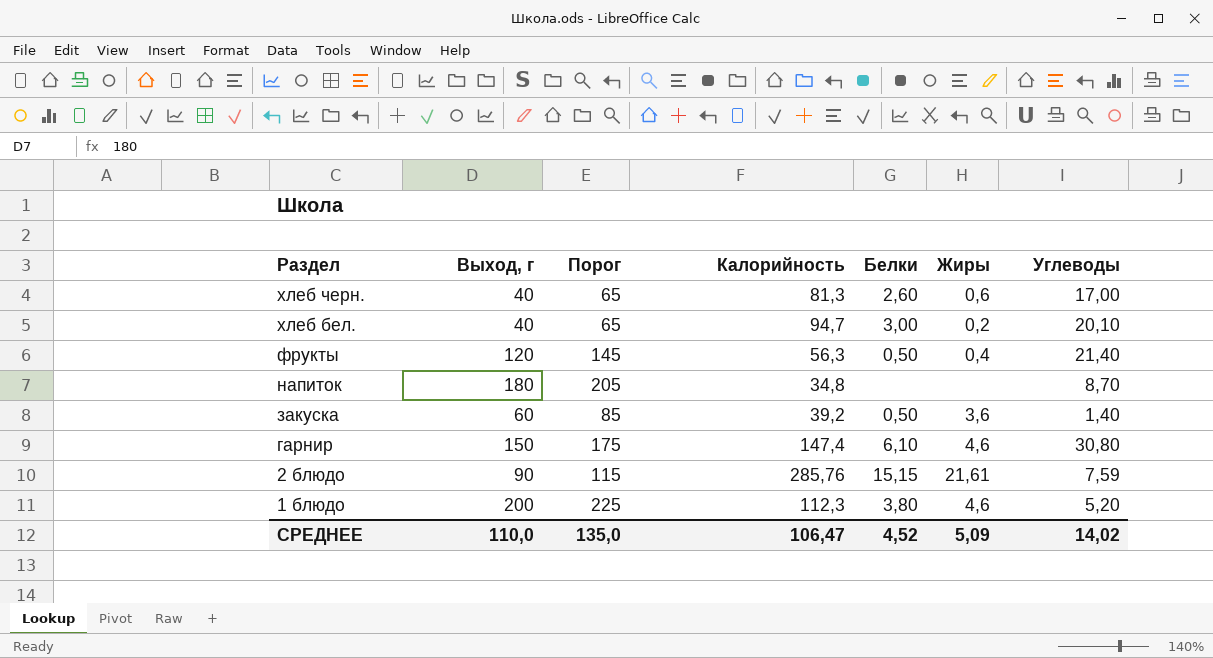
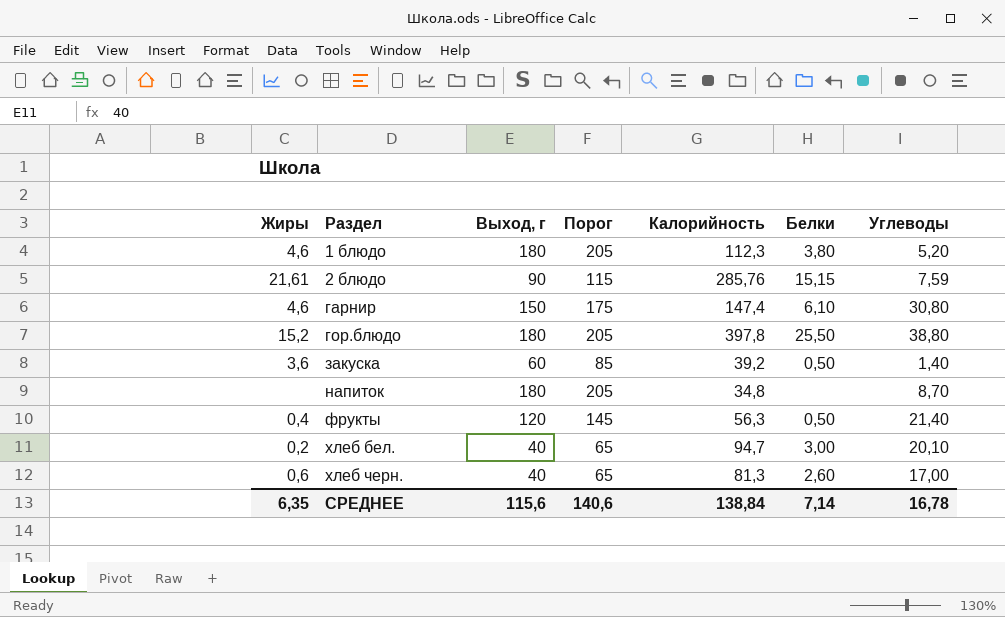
row order: Раздел descending -> Раздел ascending
column Жиры | position: 6 -> 1
1 блюдо | Выход, г: 200 -> 180
1 блюдо | Порог: 225 -> 205
row гор.блюдо: none -> 15,2 | 180 | 205 | 397,8 | 25,50 | 38,80
СРЕДНЕЕ | Жиры: 5,09 -> 6,35
СРЕДНЕЕ | Выход, г: 110,0 -> 115,6
СРЕДНЕЕ | Порог: 135,0 -> 140,6
СРЕДНЕЕ | Калорийность: 106,47 -> 138,84
СРЕДНЕЕ | Белки: 4,52 -> 7,14
СРЕДНЕЕ | Углеводы: 14,02 -> 16,78

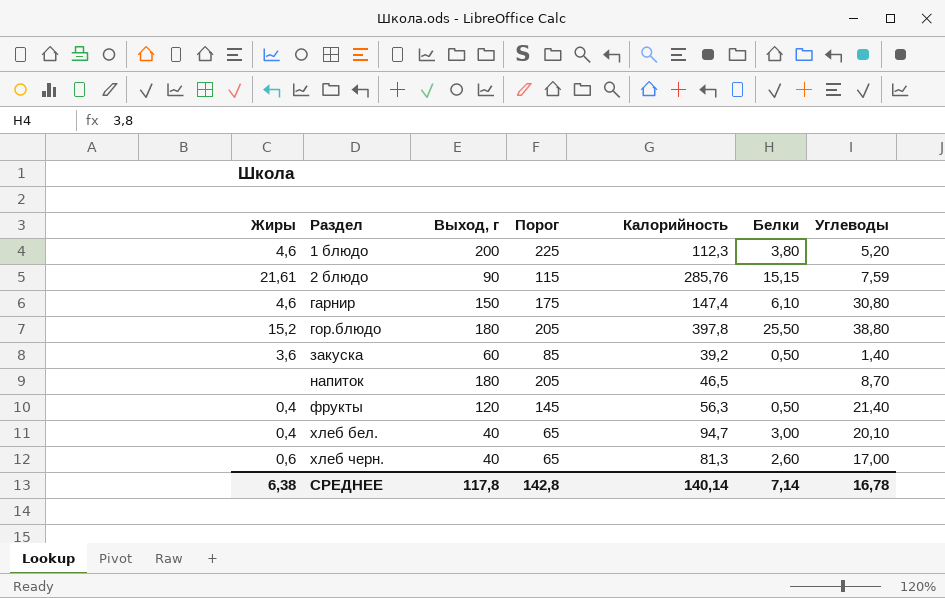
1 блюдо | Выход, г: 180 -> 200
1 блюдо | Порог: 205 -> 225
напиток | Калорийность: 34,8 -> 46,5
хлеб бел. | Жиры: 0,2 -> 0,4
СРЕДНЕЕ | Жиры: 6,35 -> 6,38
СРЕДНЕЕ | Выход, г: 115,6 -> 117,8
СРЕДНЕЕ | Порог: 140,6 -> 142,8
СРЕДНЕЕ | Калорийность: 138,84 -> 140,14

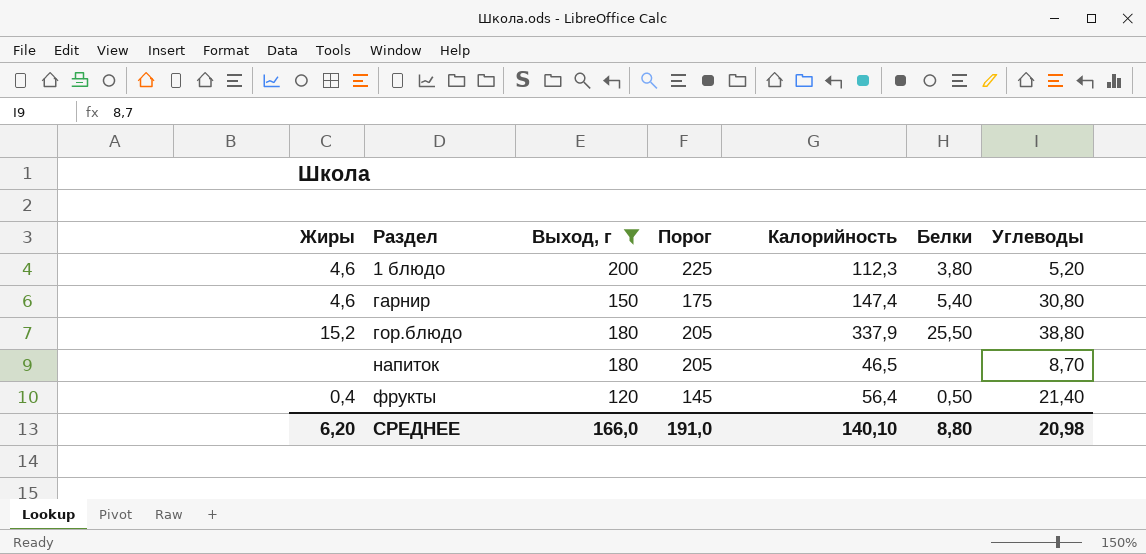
filter: none -> Выход, г >= 120
гарнир | Белки: 6,10 -> 5,40
гор.блюдо | Калорийность: 397,8 -> 337,9
фрукты | Калорийность: 56,3 -> 56,4
СРЕДНЕЕ | Жиры: 6,38 -> 6,20
СРЕДНЕЕ | Выход, г: 117,8 -> 166,0
СРЕДНЕЕ | Порог: 142,8 -> 191,0
СРЕДНЕЕ | Калорийность: 140,14 -> 140,10
СРЕДНЕЕ | Белки: 7,14 -> 8,80
СРЕДНЕЕ | Углеводы: 16,78 -> 20,98

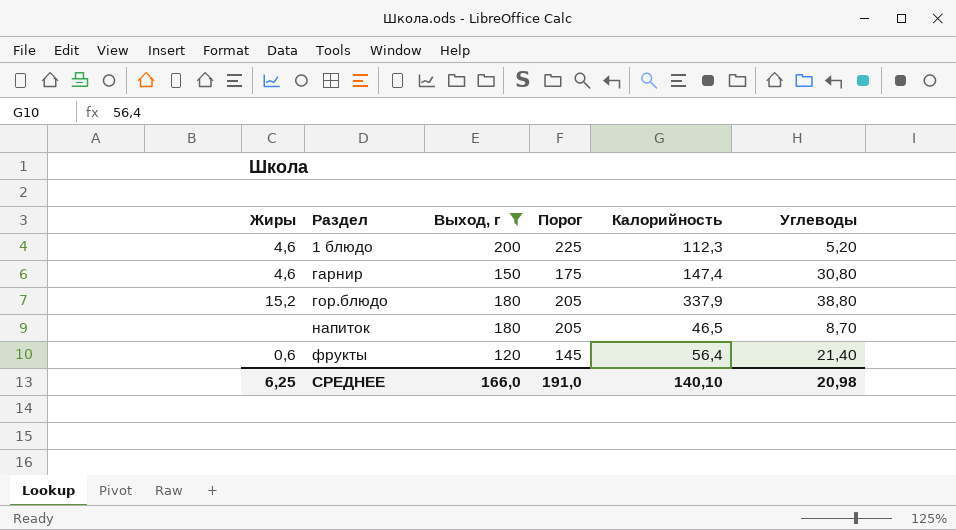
column Белки | position: 6 -> none
фрукты | Жиры: 0,4 -> 0,6
СРЕДНЕЕ | Жиры: 6,20 -> 6,25

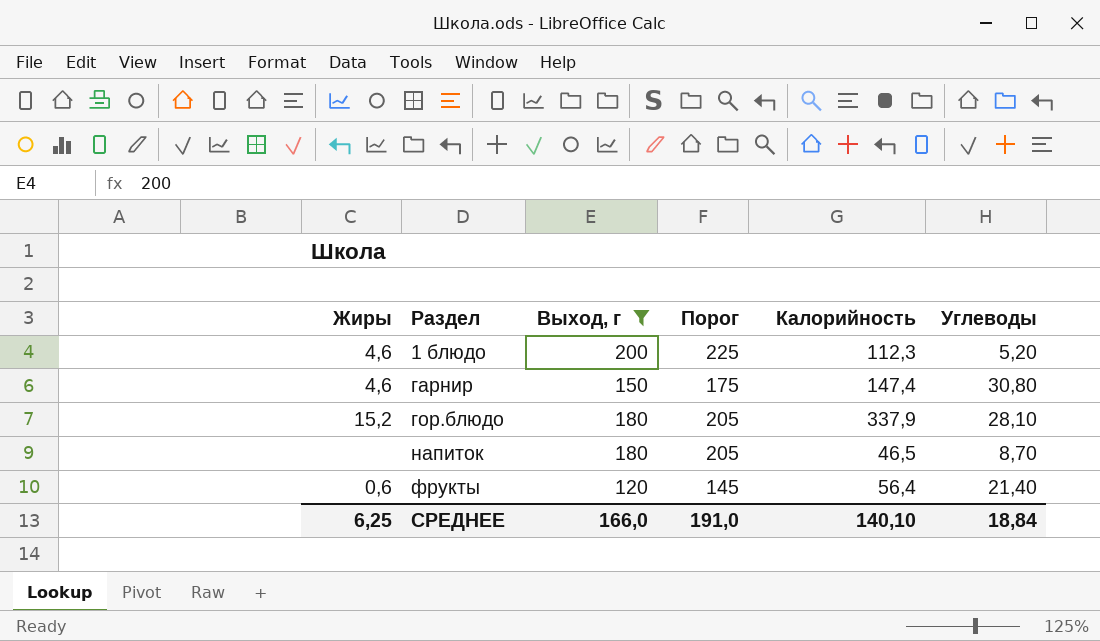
гор.блюдо | Углеводы: 38,80 -> 28,10
СРЕДНЕЕ | Углеводы: 20,98 -> 18,84

